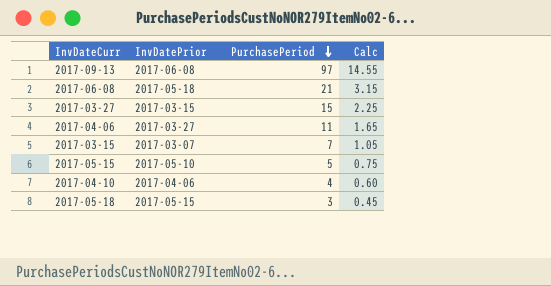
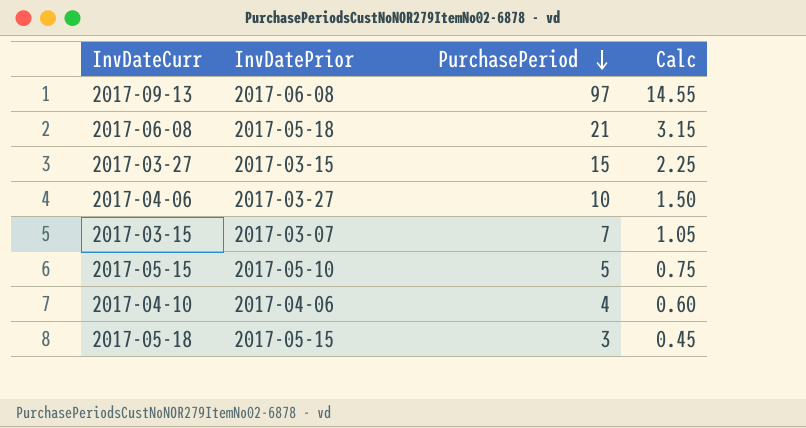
2017-04-06 | PurchasePeriod: 11 -> 10
2017-04-06 | Calc: 1.65 -> 1.50

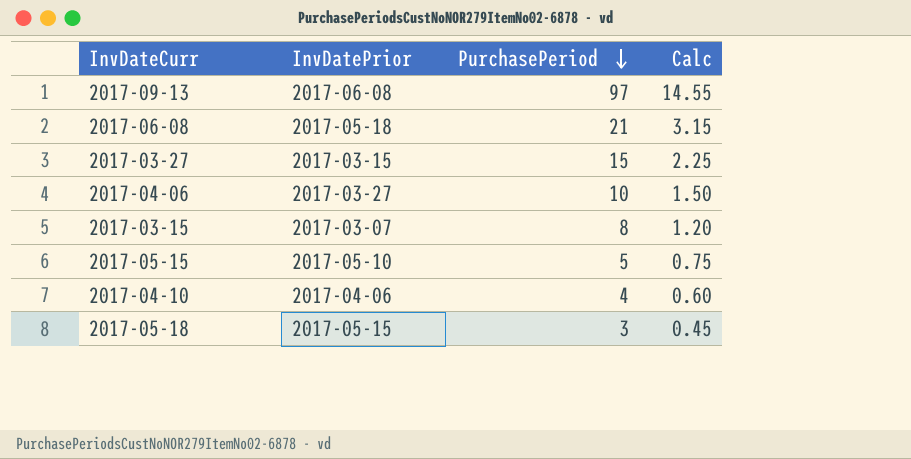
2017-03-15 | PurchasePeriod: 7 -> 8
2017-03-15 | Calc: 1.05 -> 1.20

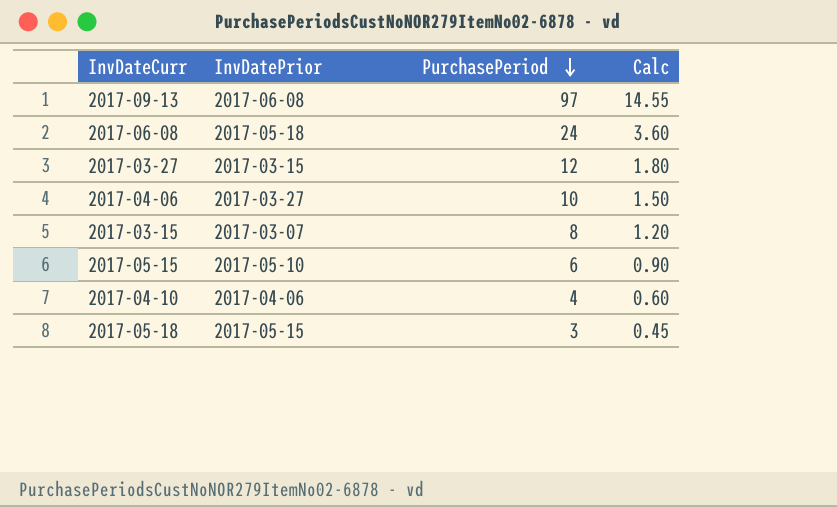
2017-06-08 | PurchasePeriod: 21 -> 24
2017-06-08 | Calc: 3.15 -> 3.60
2017-03-27 | PurchasePeriod: 15 -> 12
2017-03-27 | Calc: 2.25 -> 1.80
2017-05-15 | PurchasePeriod: 5 -> 6
2017-05-15 | Calc: 0.75 -> 0.90

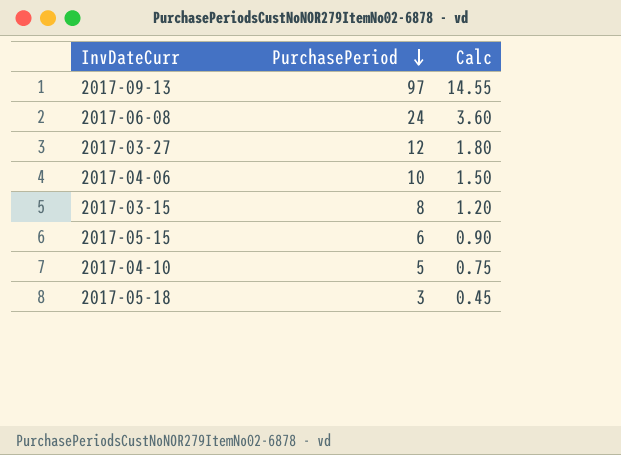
column InvDatePrior | position: 2 -> none
2017-04-10 | PurchasePeriod: 4 -> 5
2017-04-10 | Calc: 0.60 -> 0.75

